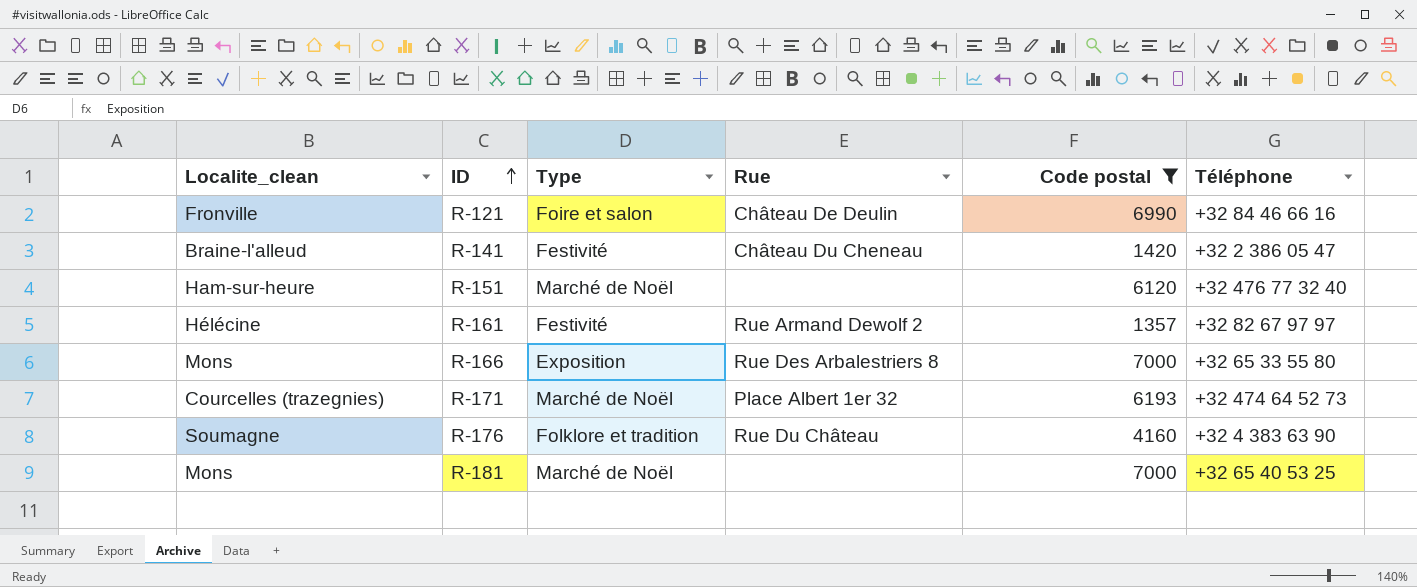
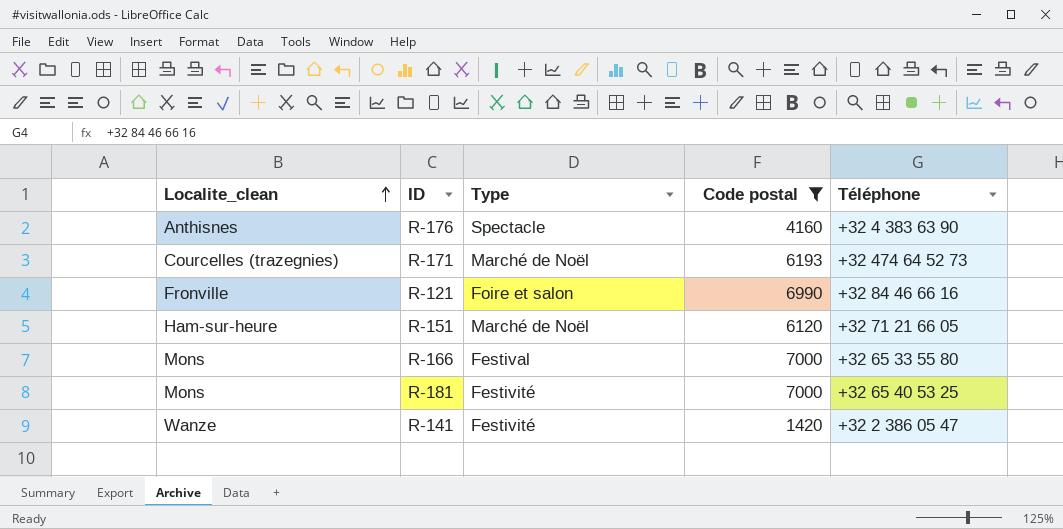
row order: ID ascending -> Localite_clean ascending
column Rue | position: 4 -> none
row R-161: Hélécine | Festivité | Rue Armand Dewolf 2 | 1357 | +32 82 67 97 97 -> none
R-176 | Localite_clean: Soumagne -> Anthisnes
R-176 | Type: Folklore et tradition -> Spectacle
R-151 | Téléphone: +32 476 77 32 40 -> +32 71 21 66 05
R-166 | Type: Exposition -> Festival
R-181 | Type: Marché de Noël -> Festivité
R-141 | Localite_clean: Braine-l'alleud -> Wanze

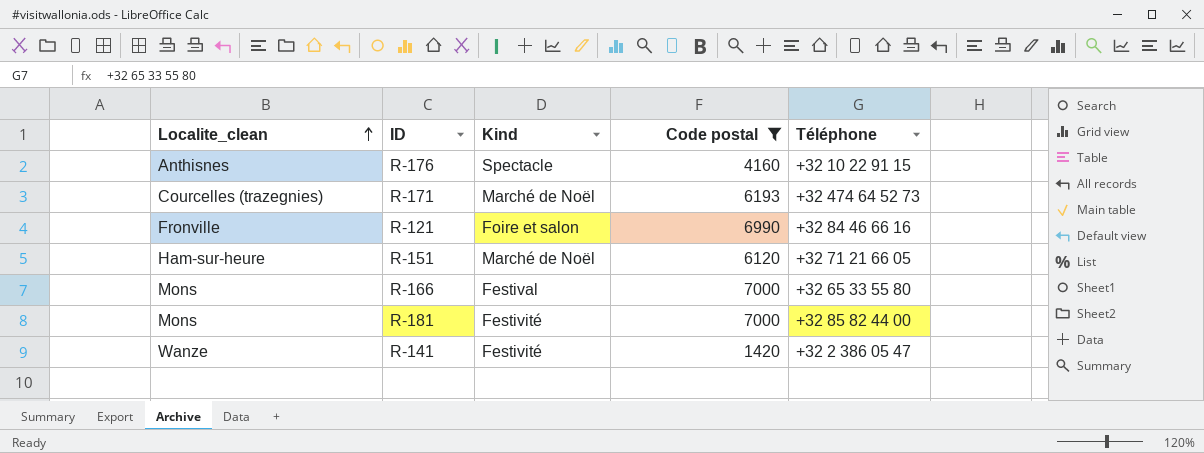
column name: Type -> Kind
R-176 | Téléphone: +32 4 383 63 90 -> +32 10 22 91 15
R-181 | Téléphone: +32 65 40 53 25 -> +32 85 82 44 00

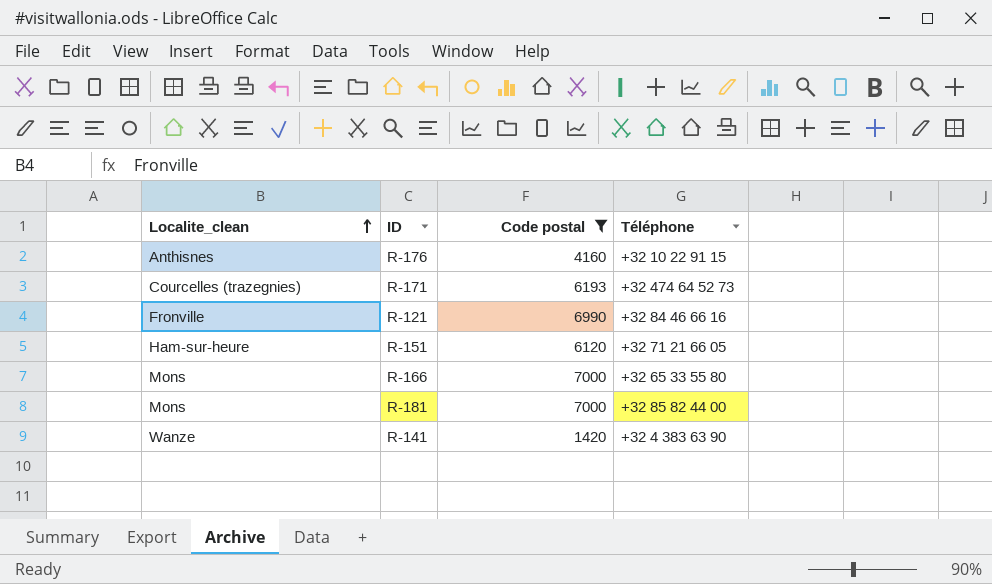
column Kind | position: 3 -> none
R-141 | Téléphone: +32 2 386 05 47 -> +32 4 383 63 90

